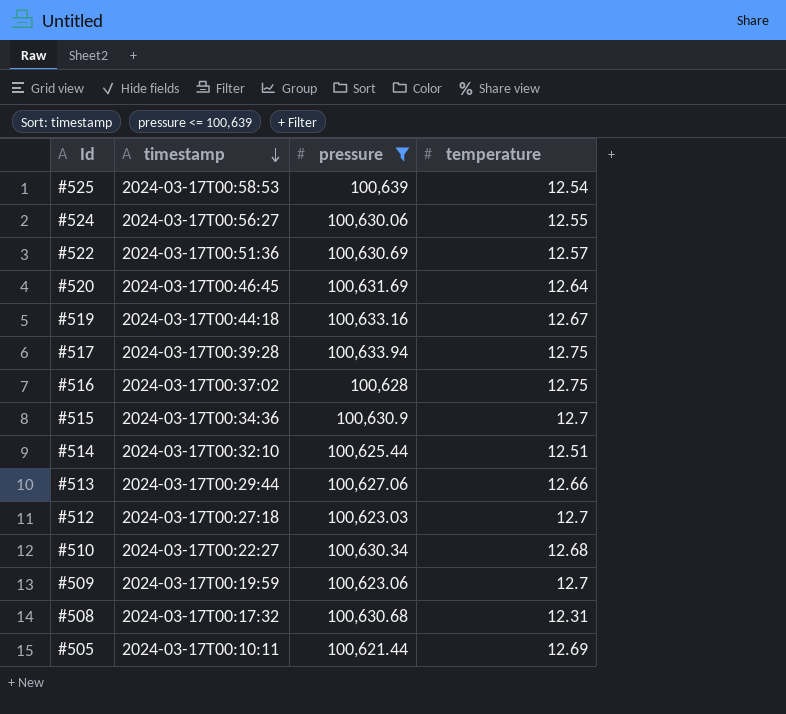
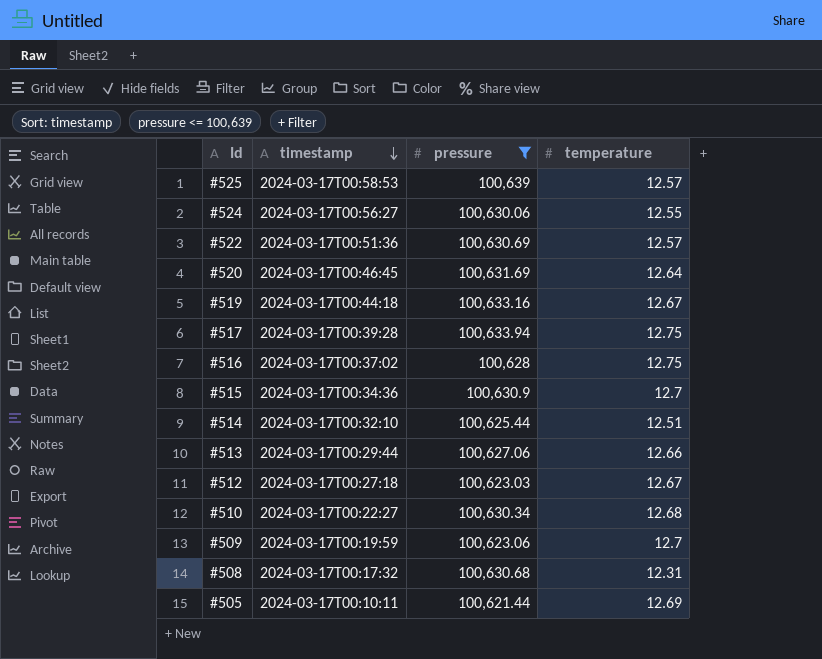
#525 | temperature: 12.54 -> 12.57
#512 | temperature: 12.7 -> 12.67

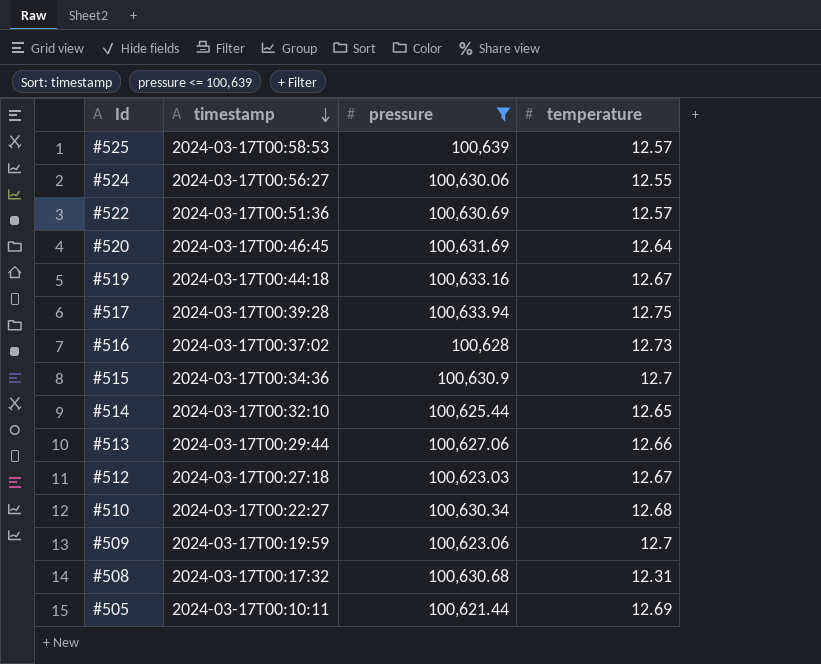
#516 | temperature: 12.75 -> 12.73
#514 | temperature: 12.51 -> 12.65

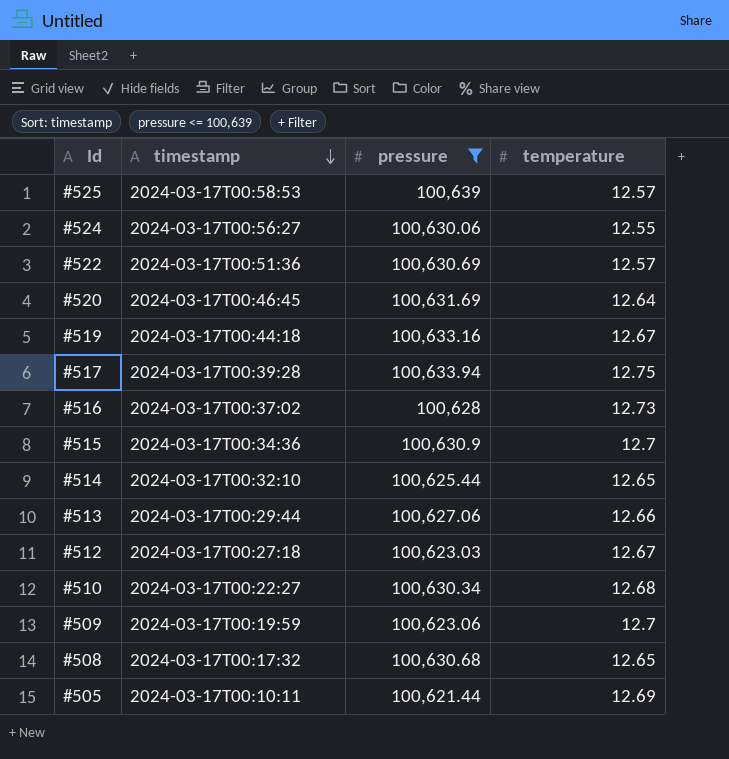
#508 | temperature: 12.31 -> 12.65

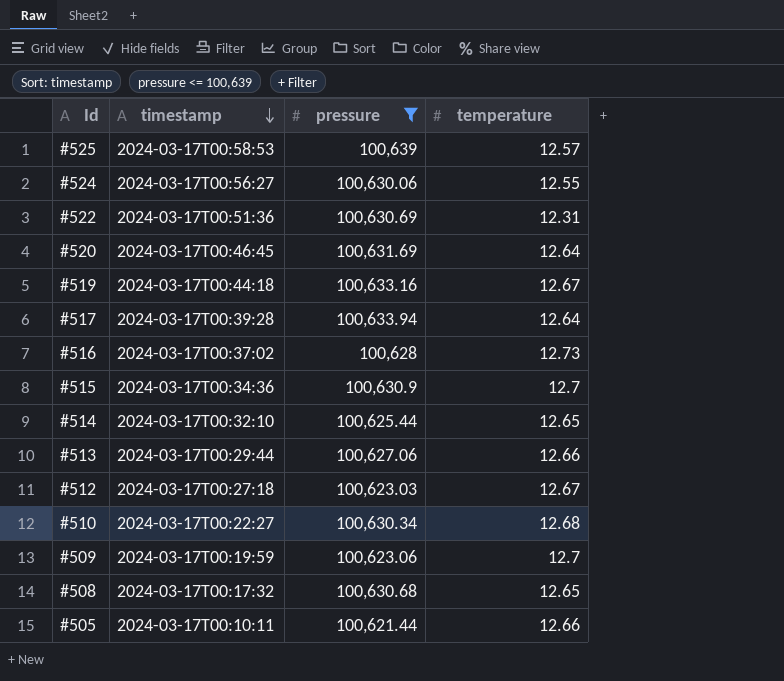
#522 | temperature: 12.57 -> 12.31
#517 | temperature: 12.75 -> 12.64
#505 | temperature: 12.69 -> 12.66

